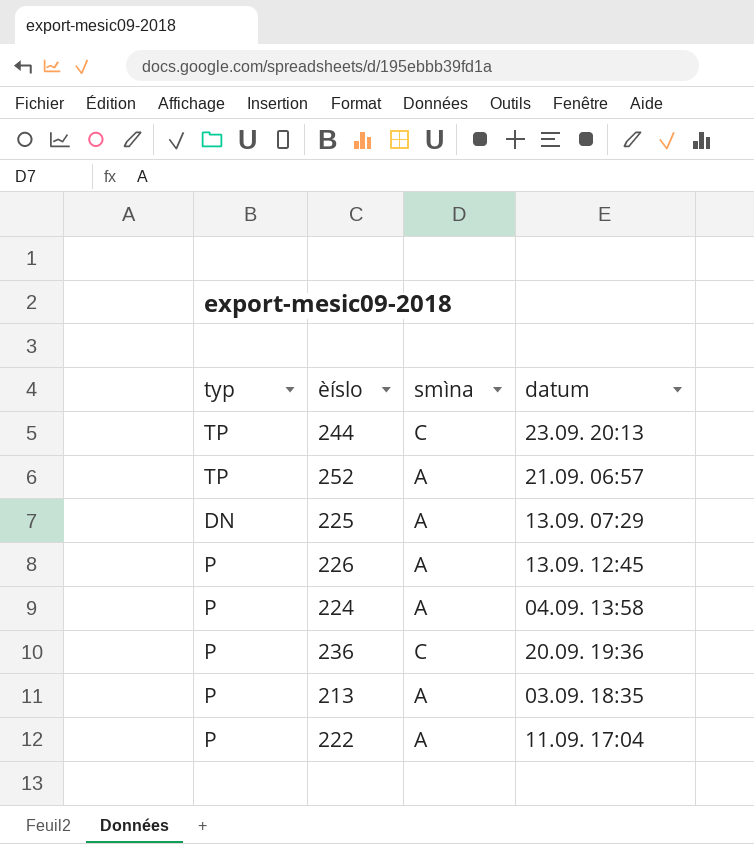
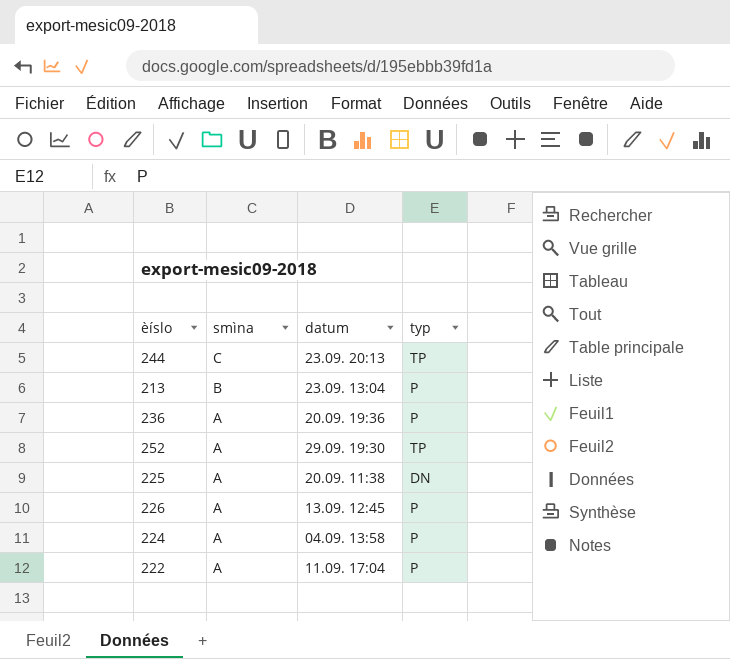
row order: none -> smìna descending
column typ | position: 1 -> 4
213 | smìna: A -> B
213 | datum: 03.09. 18:35 -> 23.09. 13:04
236 | smìna: C -> A
252 | datum: 21.09. 06:57 -> 29.09. 19:30
225 | datum: 13.09. 07:29 -> 20.09. 11:38

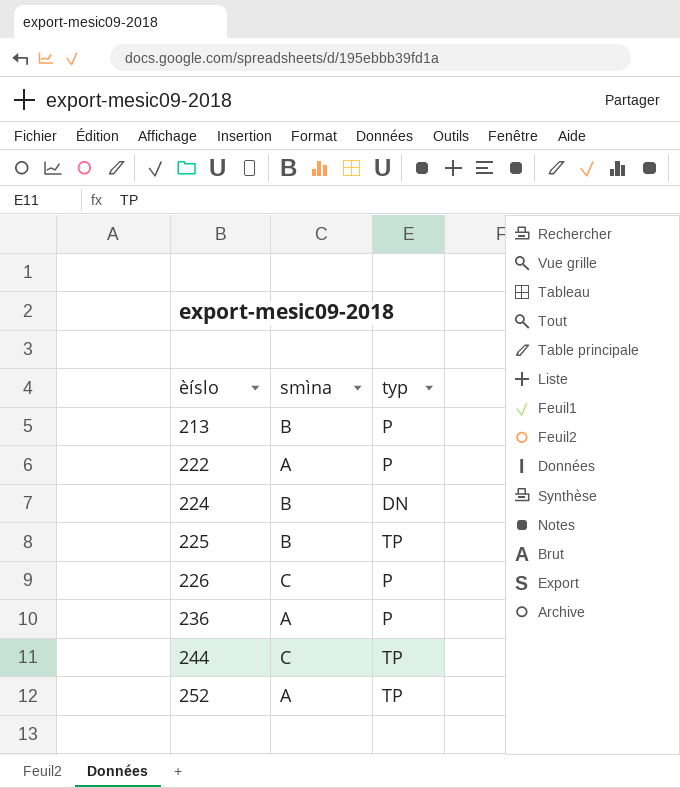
row order: smìna descending -> èíslo ascending
column datum | position: 3 -> none
224 | smìna: A -> B
224 | typ: P -> DN
225 | smìna: A -> B
225 | typ: DN -> TP
226 | smìna: A -> C

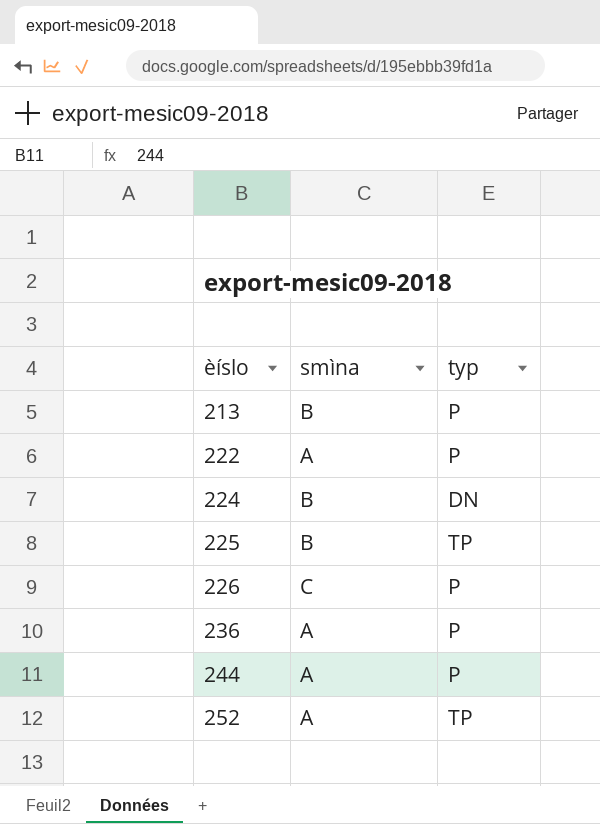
244 | smìna: C -> A
244 | typ: TP -> P

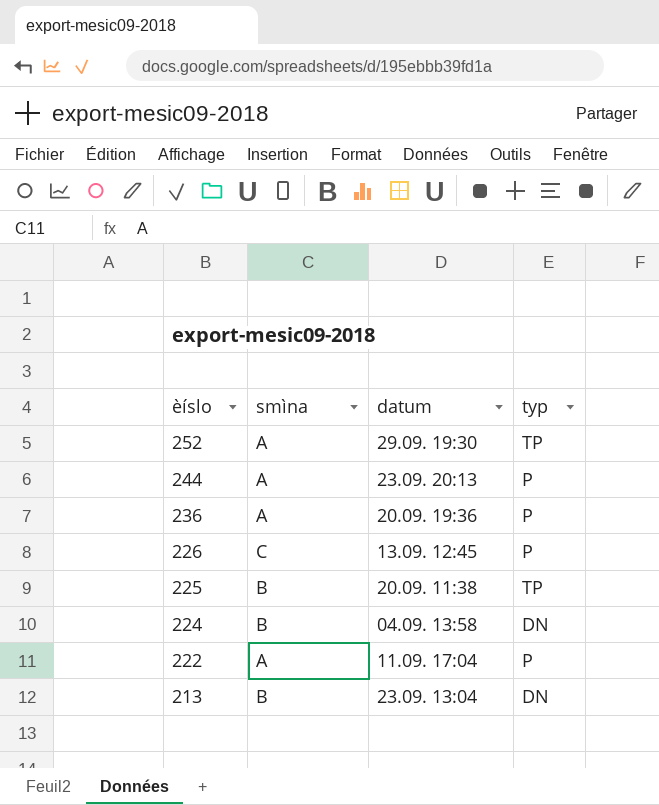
row order: èíslo ascending -> èíslo descending
column datum | position: none -> 3
213 | typ: P -> DN

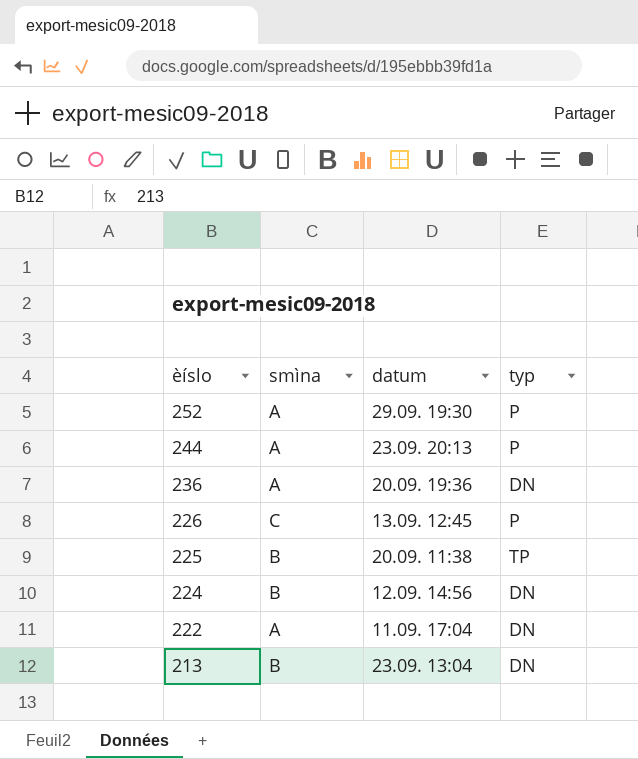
252 | typ: TP -> P
236 | typ: P -> DN
224 | datum: 04.09. 13:58 -> 12.09. 14:56
222 | typ: P -> DN

